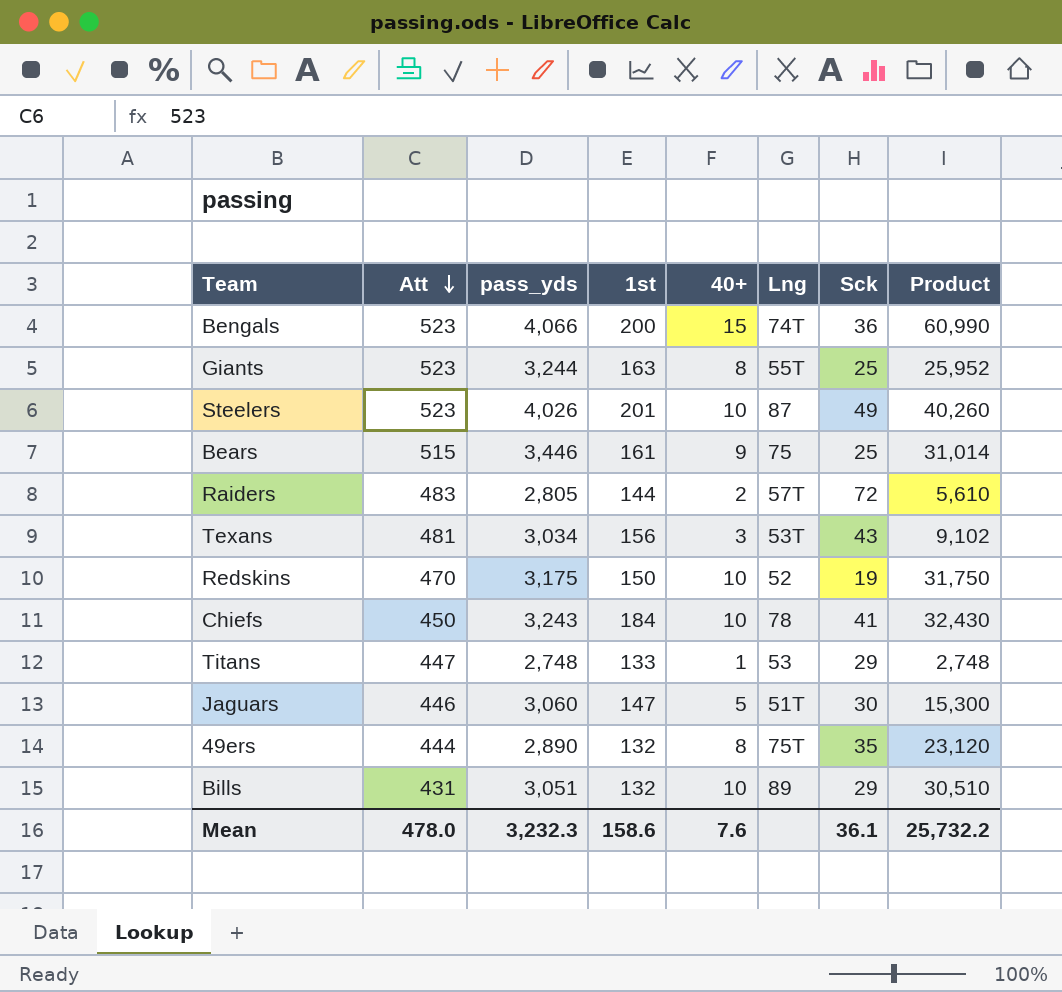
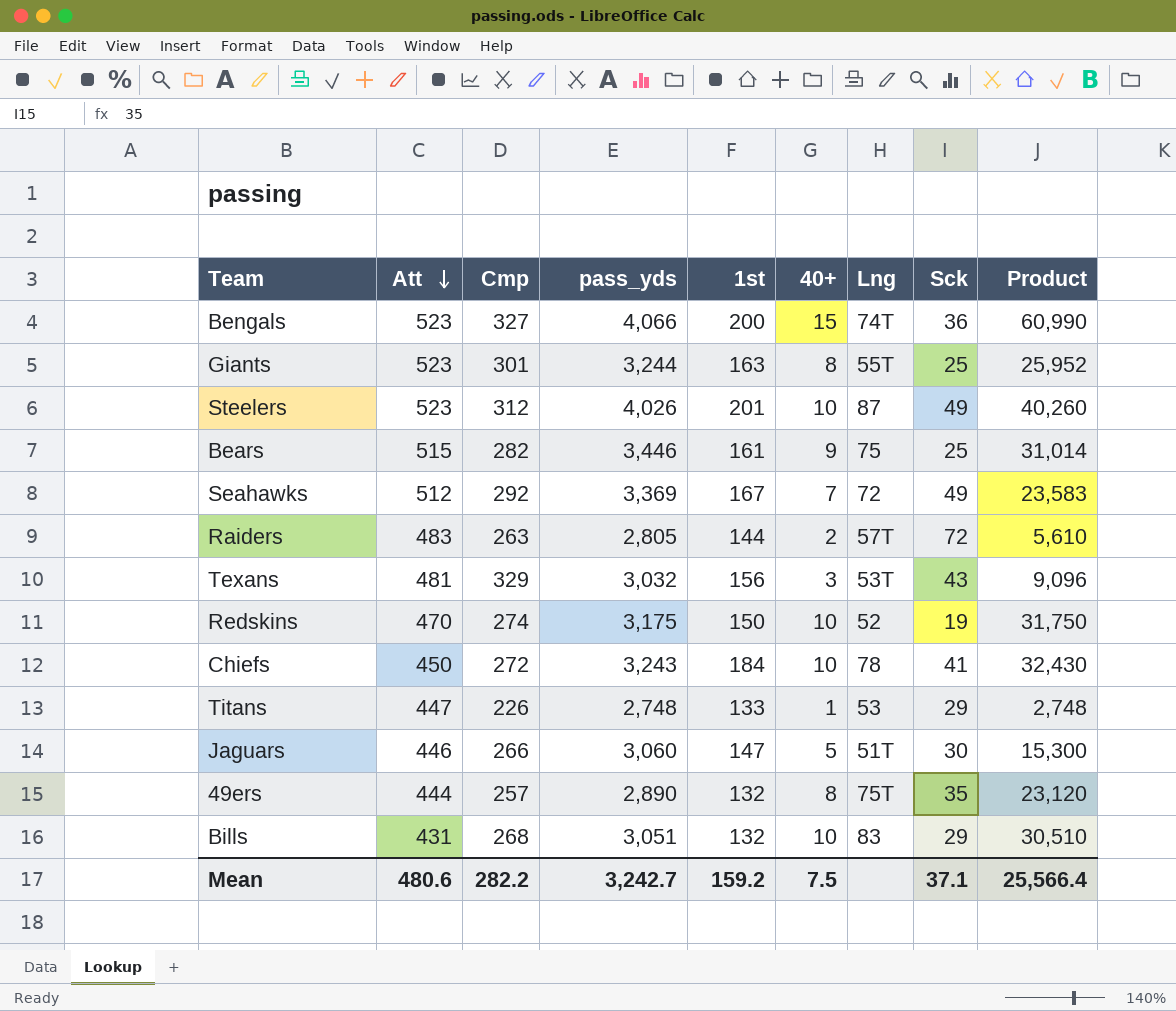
column Cmp | position: none -> 3
row Seahawks: none -> 512 | 292 | 3,369 | 167 | 7 | 72 | 49 | 23,583
Texans | pass_yds: 3,034 -> 3,032
Texans | Product: 9,102 -> 9,096
Bills | Lng: 89 -> 83
Mean | Att: 478.0 -> 480.6
Mean | pass_yds: 3,232.3 -> 3,242.7
Mean | 1st: 158.6 -> 159.2
Mean | 40+: 7.6 -> 7.5
Mean | Sck: 36.1 -> 37.1
Mean | Product: 25,732.2 -> 25,566.4

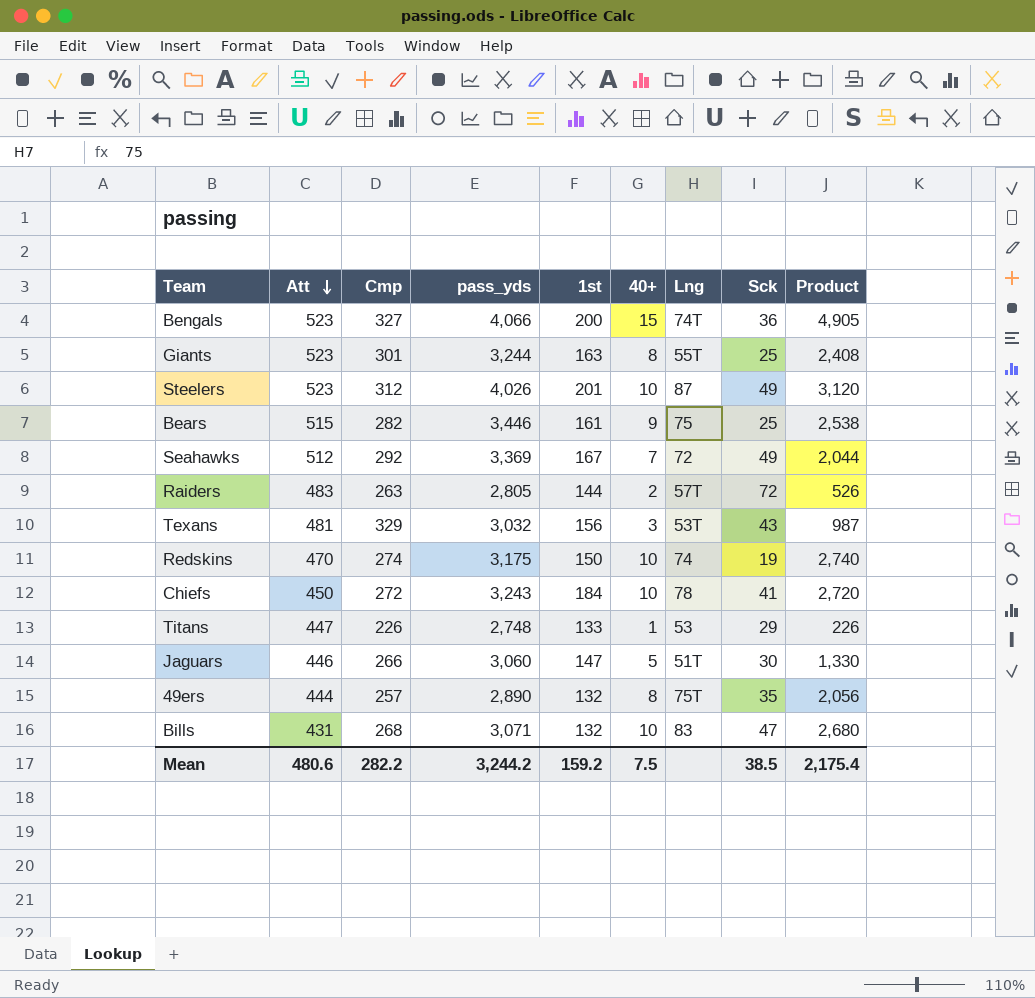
column Product | formula: [pass_yds] * [40+] -> [Cmp] * [40+]
Redskins | Lng: 52 -> 74
Bills | pass_yds: 3,051 -> 3,071
Bills | Sck: 29 -> 47
Mean | pass_yds: 3,242.7 -> 3,244.2
Mean | Sck: 37.1 -> 38.5
Mean | Product: 25,566.4 -> 2,175.4

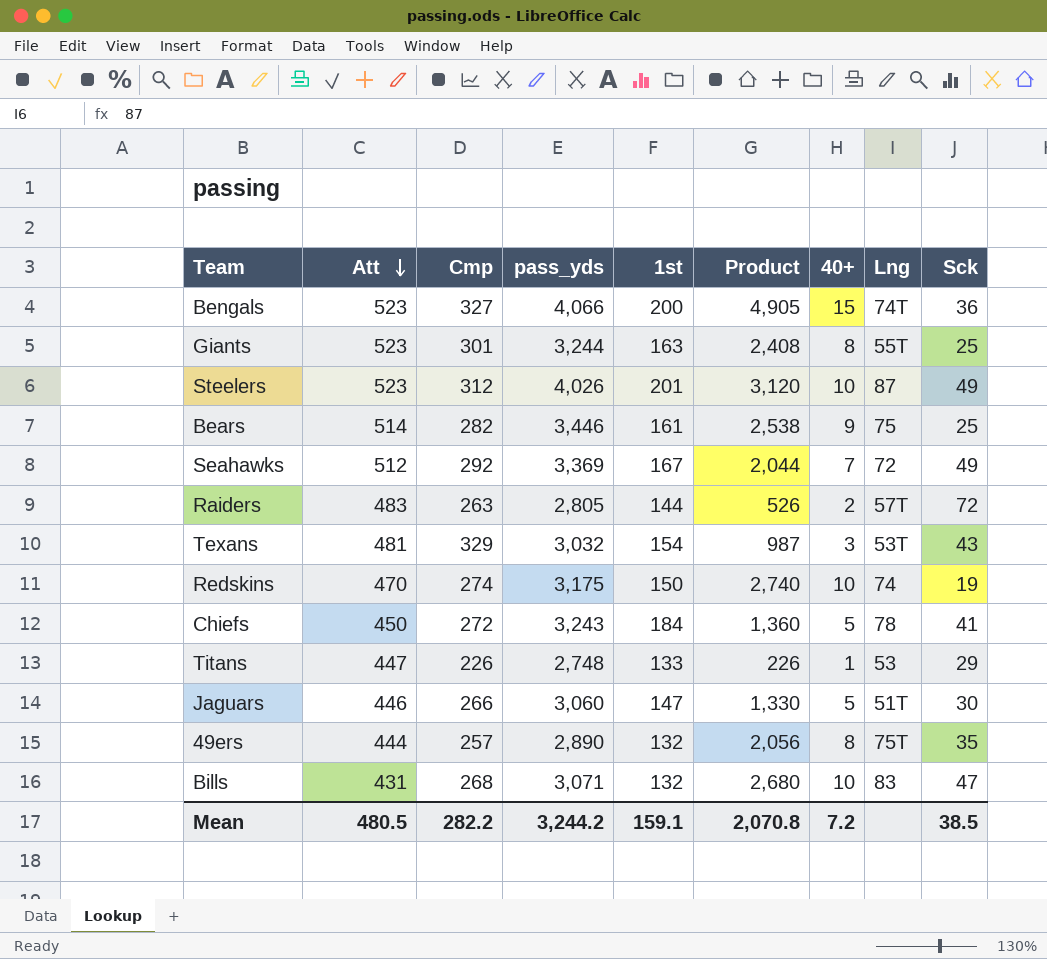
column Product | position: 9 -> 6
Bears | Att: 515 -> 514
Texans | 1st: 156 -> 154
Chiefs | Product: 2,720 -> 1,360
Chiefs | 40+: 10 -> 5
Mean | Att: 480.6 -> 480.5
Mean | 1st: 159.2 -> 159.1
Mean | Product: 2,175.4 -> 2,070.8
Mean | 40+: 7.5 -> 7.2

